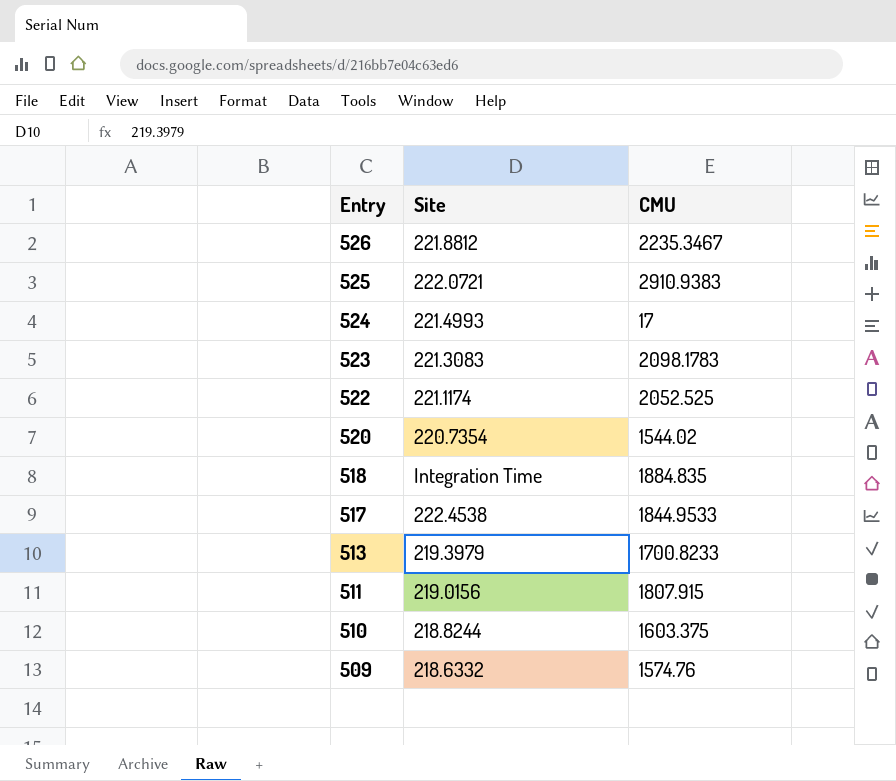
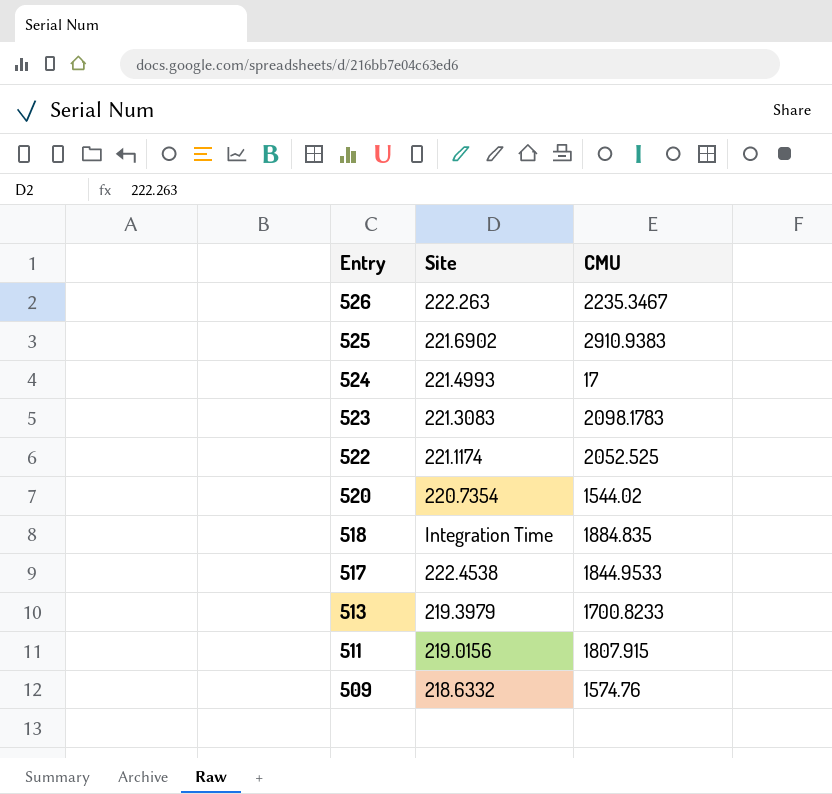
row 510: 218.8244 | 1603.375 -> none
526 | Site: 221.8812 -> 222.263
525 | Site: 222.0721 -> 221.6902

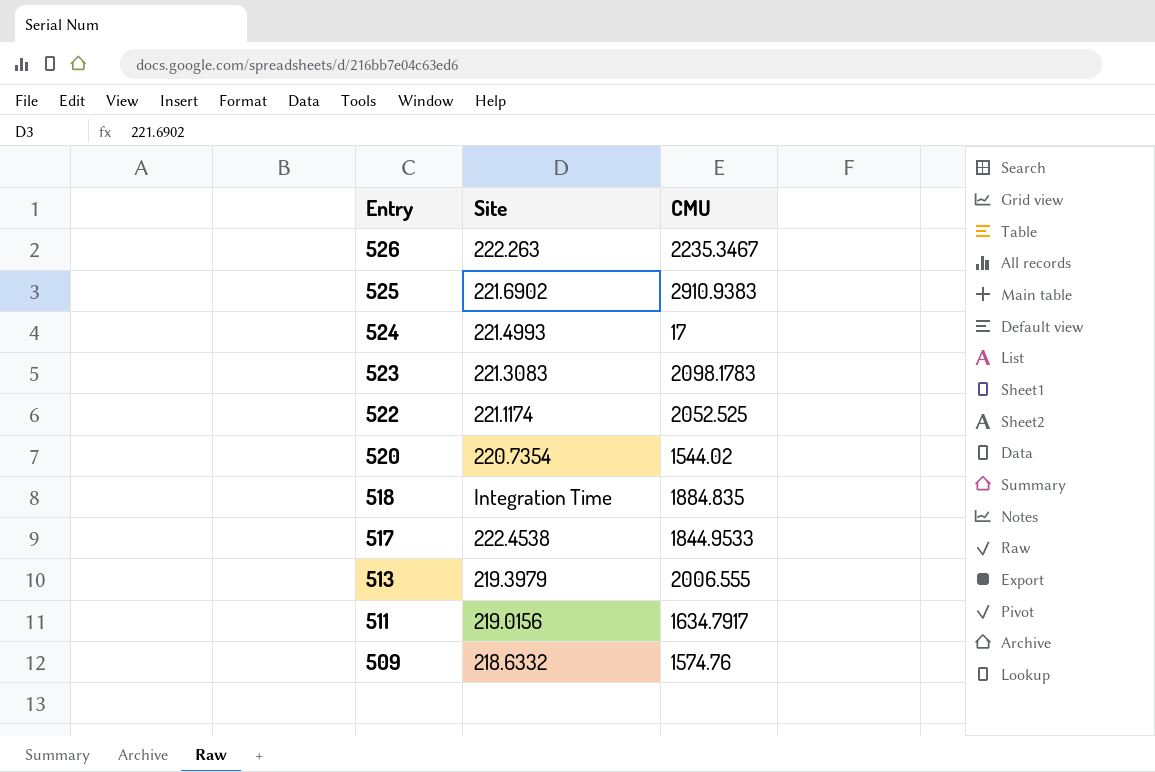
513 | CMU: 1700.8233 -> 2006.555
511 | CMU: 1807.915 -> 1634.7917

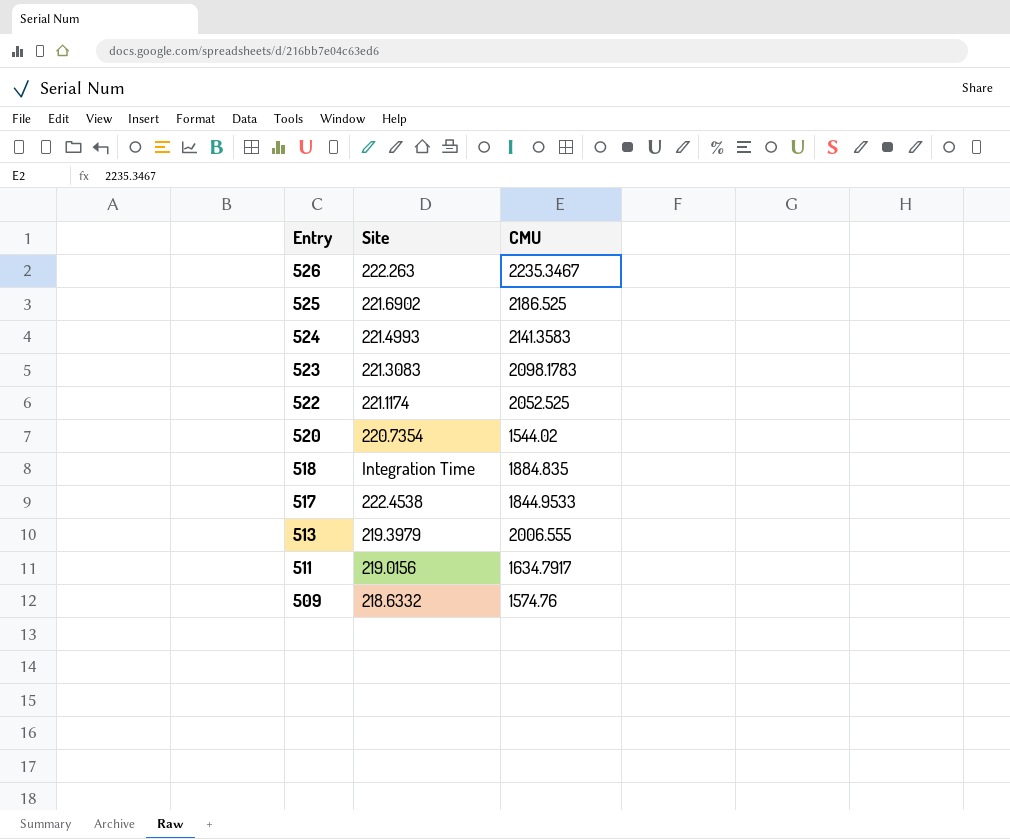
525 | CMU: 2910.9383 -> 2186.525
524 | CMU: 17 -> 2141.3583

